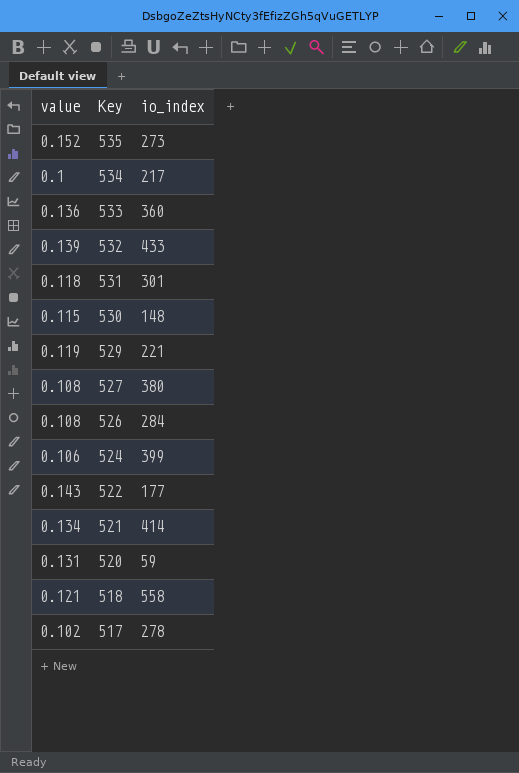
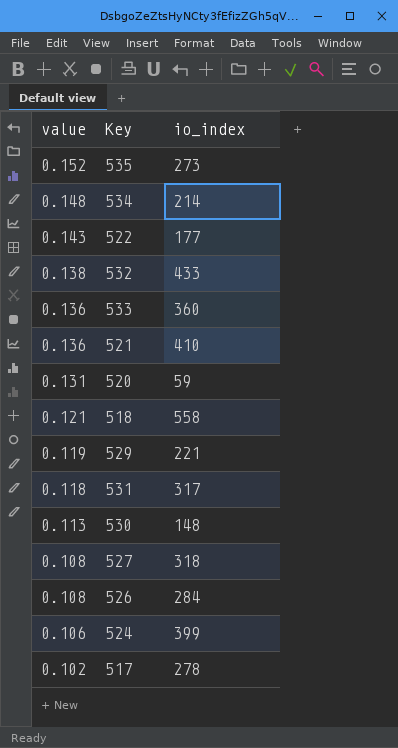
row order: Key descending -> value descending
534 | value: 0.1 -> 0.148
534 | io_index: 217 -> 214
532 | value: 0.139 -> 0.138
521 | value: 0.134 -> 0.136
521 | io_index: 414 -> 410
531 | io_index: 301 -> 317
530 | value: 0.115 -> 0.113
527 | io_index: 380 -> 318

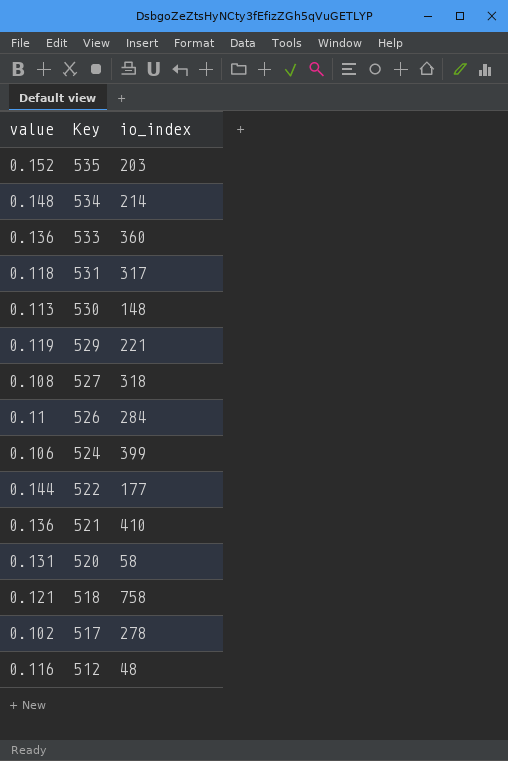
row order: value descending -> Key descending
row 532: 0.138 | 433 -> none
535 | io_index: 273 -> 203
526 | value: 0.108 -> 0.11
522 | value: 0.143 -> 0.144
520 | io_index: 59 -> 58
518 | io_index: 558 -> 758
row 512: none -> 0.116 | 48

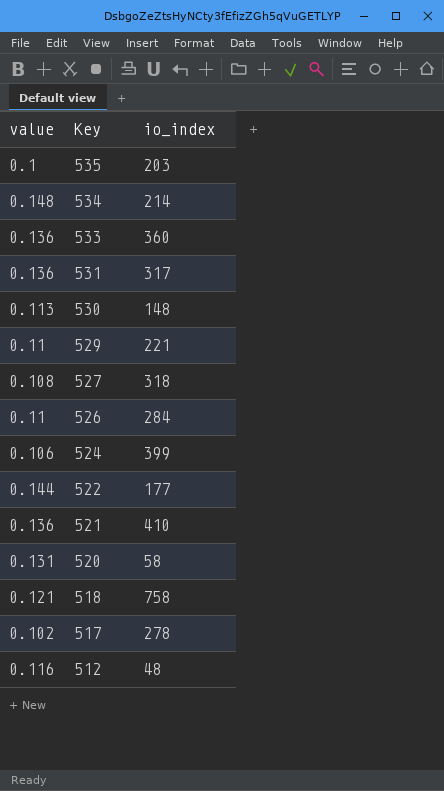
535 | value: 0.152 -> 0.1
531 | value: 0.118 -> 0.136
529 | value: 0.119 -> 0.11

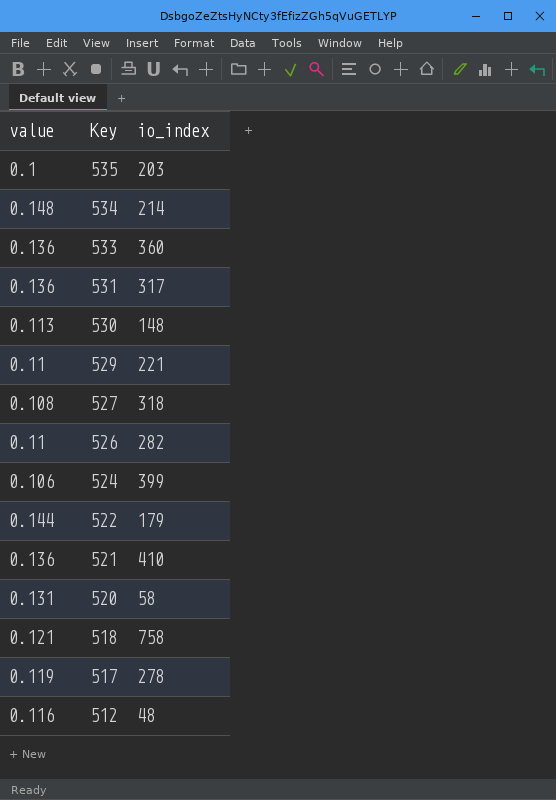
526 | io_index: 284 -> 282
522 | io_index: 177 -> 179
517 | value: 0.102 -> 0.119

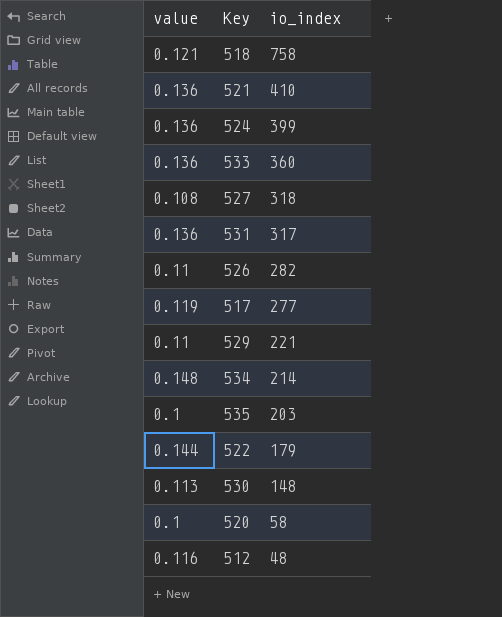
row order: Key descending -> io_index descending
524 | value: 0.106 -> 0.136
517 | io_index: 278 -> 277
520 | value: 0.131 -> 0.1

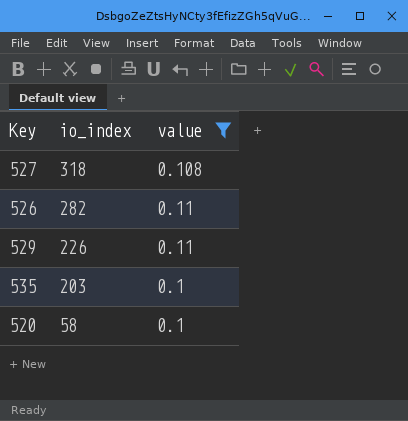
filter: none -> value <= 0.11
column value | position: 1 -> 3
529 | io_index: 221 -> 226

